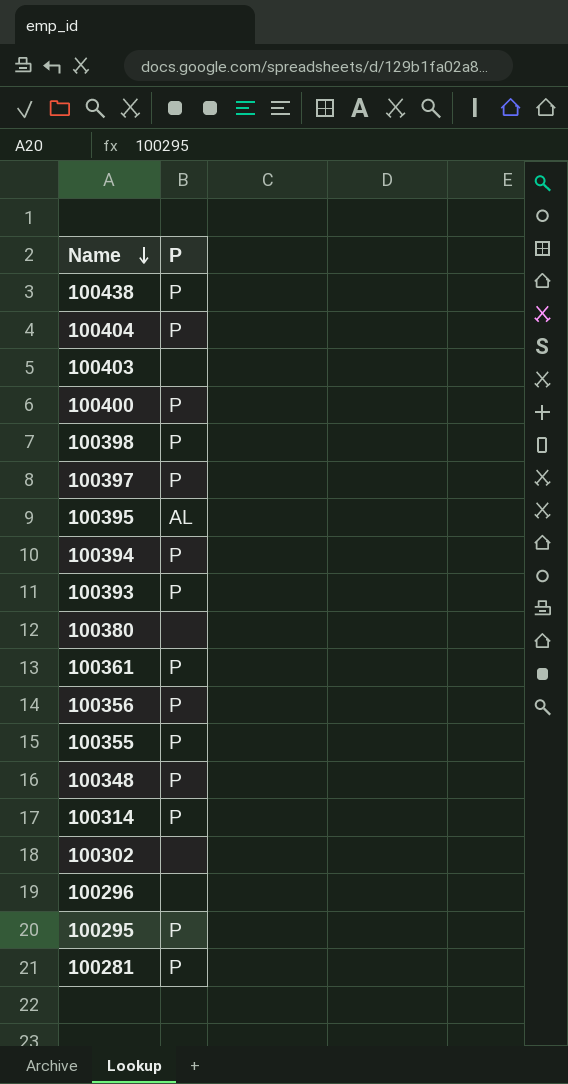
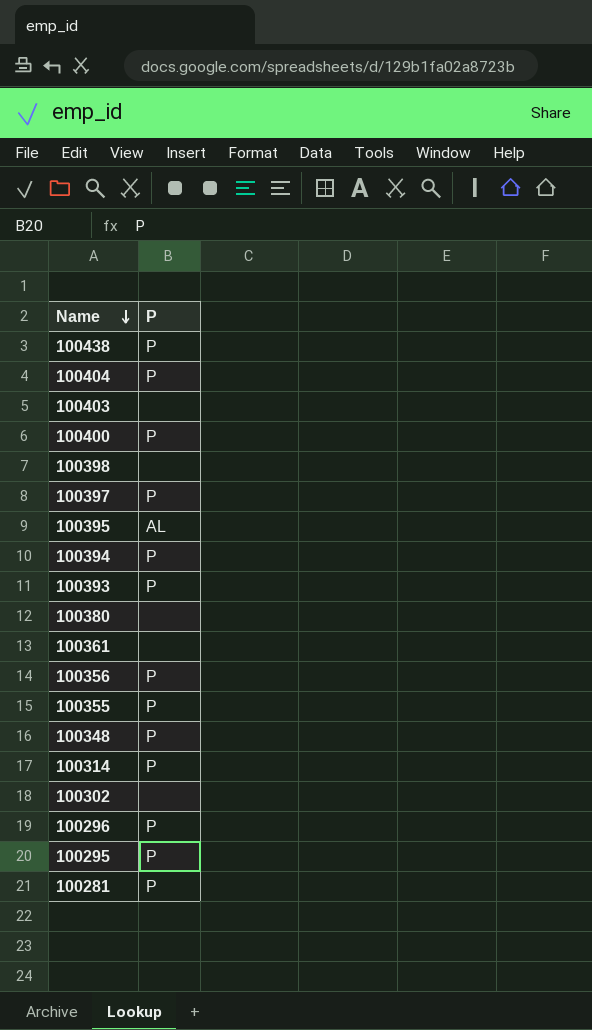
100398 | P: P -> none
100361 | P: P -> none
100296 | P: none -> P

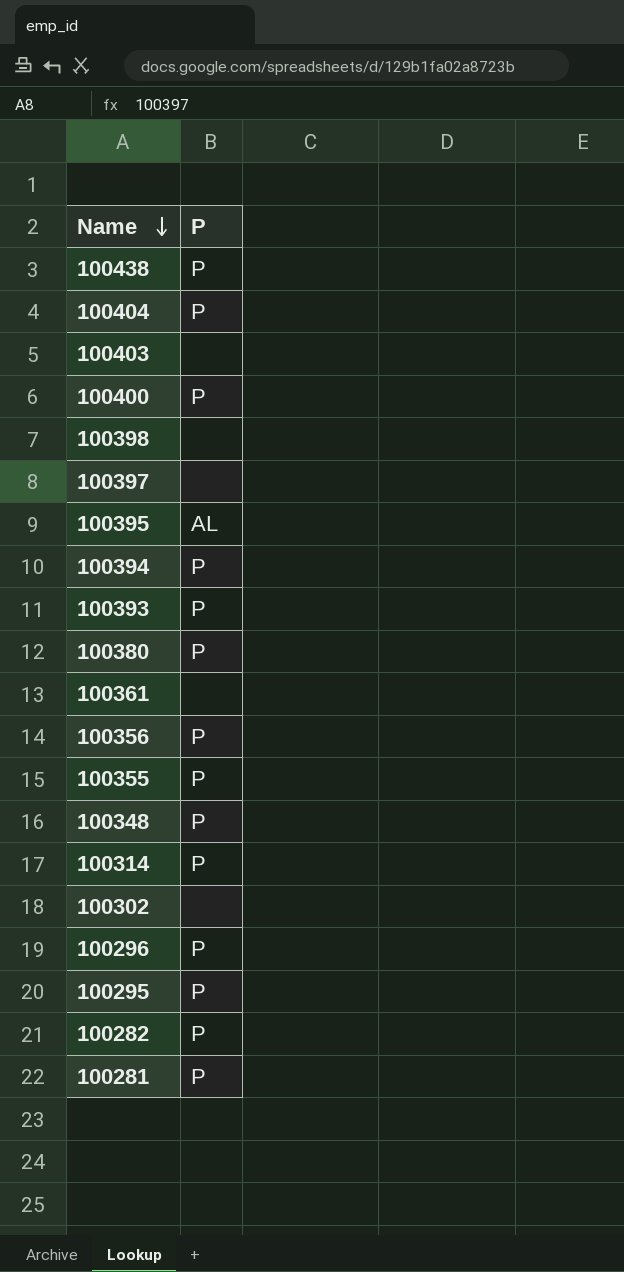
100397 | P: P -> none
100380 | P: none -> P
row 100282: none -> P

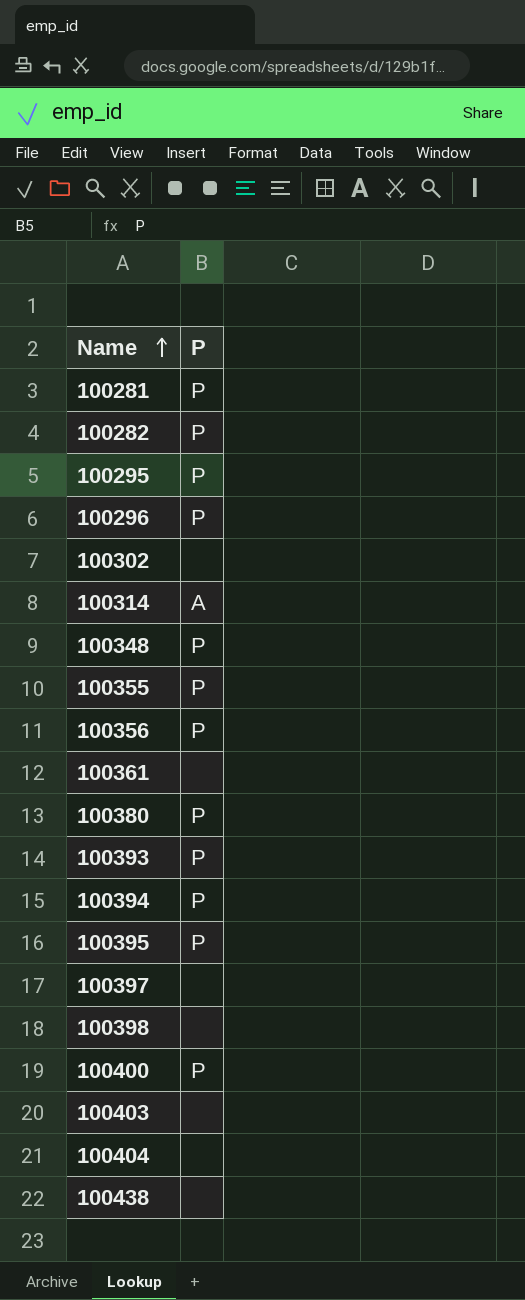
row order: Name descending -> Name ascending
100314 | P: P -> A
100395 | P: AL -> P
100404 | P: P -> none
100438 | P: P -> none

